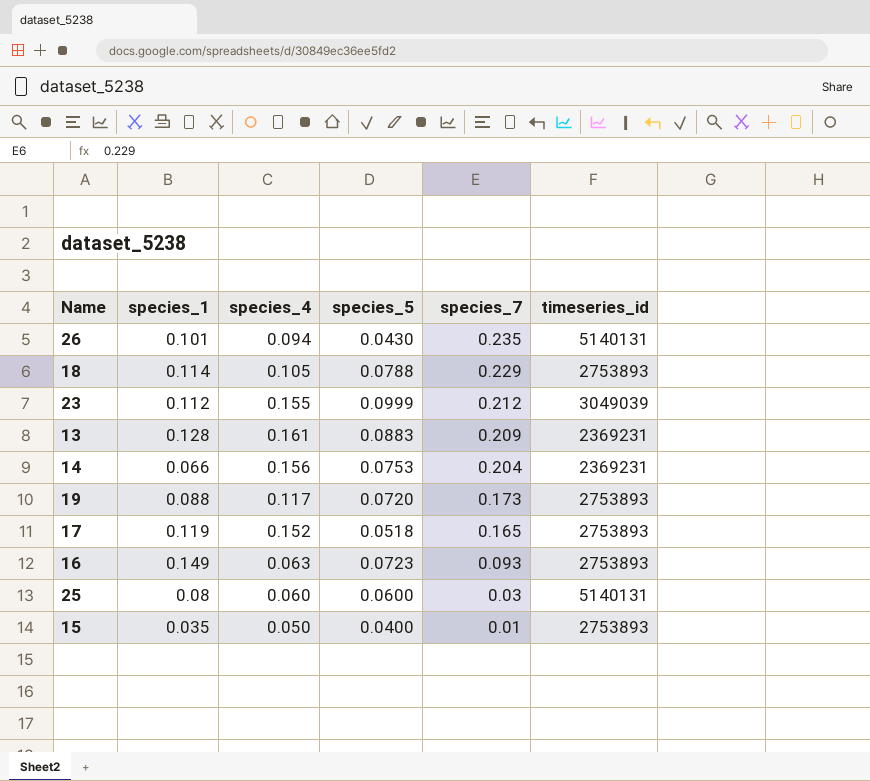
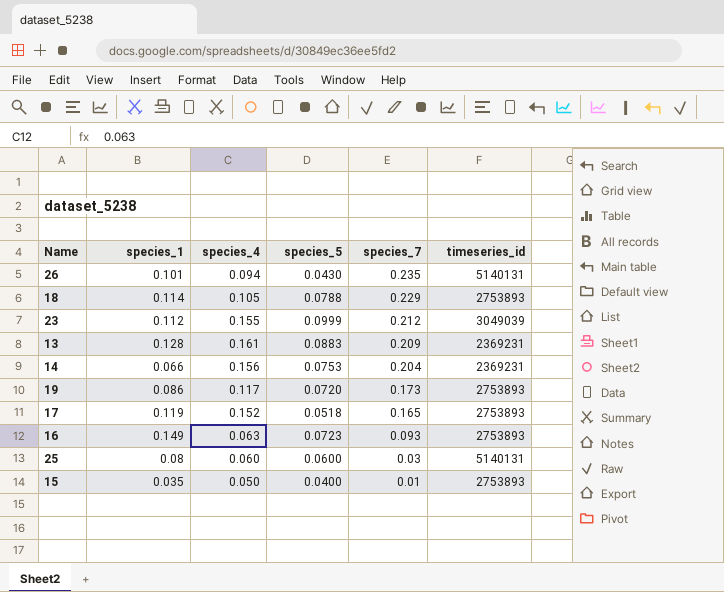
19 | species_1: 0.088 -> 0.086

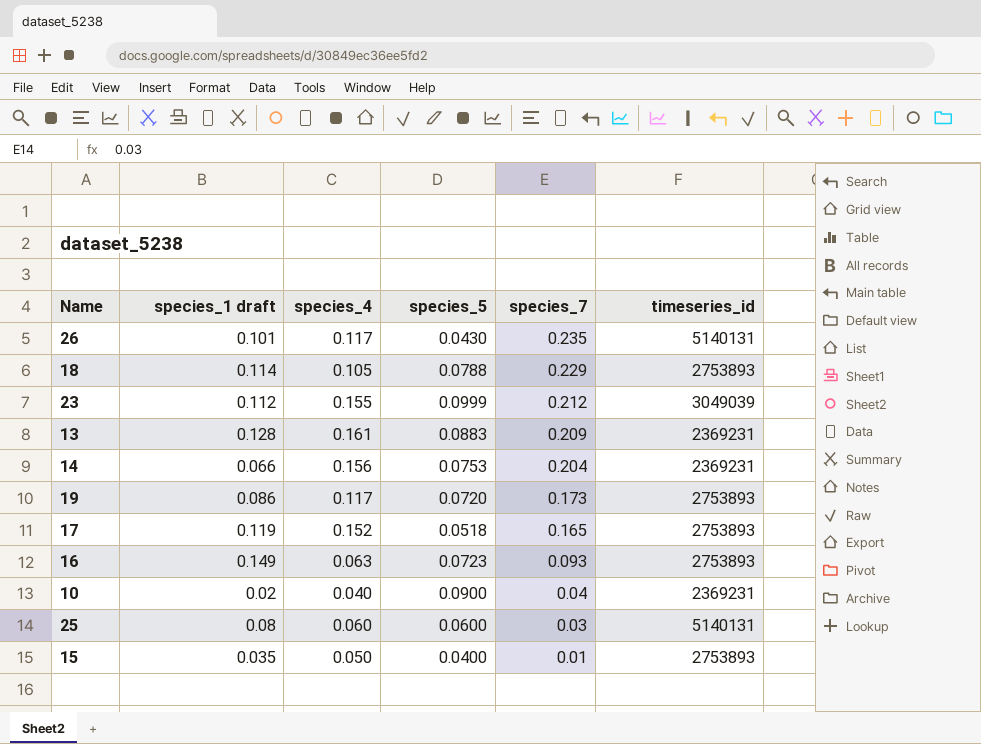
column name: species_1 -> species_1 draft
26 | species_4: 0.094 -> 0.117
row 10: none -> 0.02 | 0.040 | 0.0900 | 0.04 | 2369231

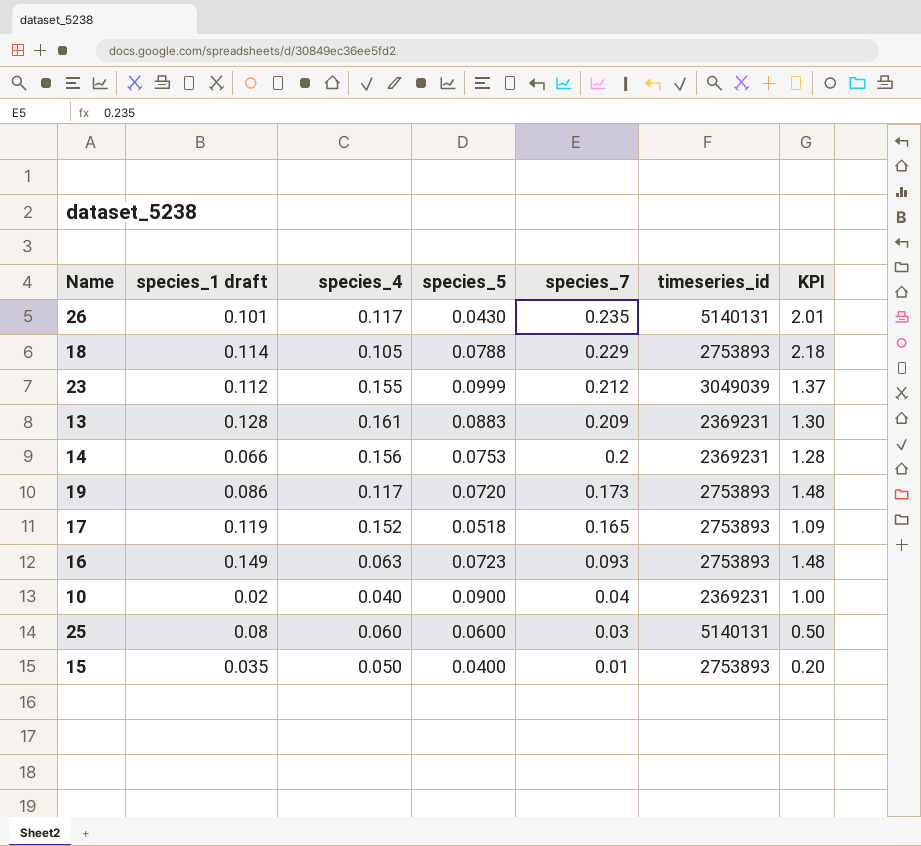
column KPI | formula: none -> [species_7] / [species_4]
14 | species_7: 0.204 -> 0.2

